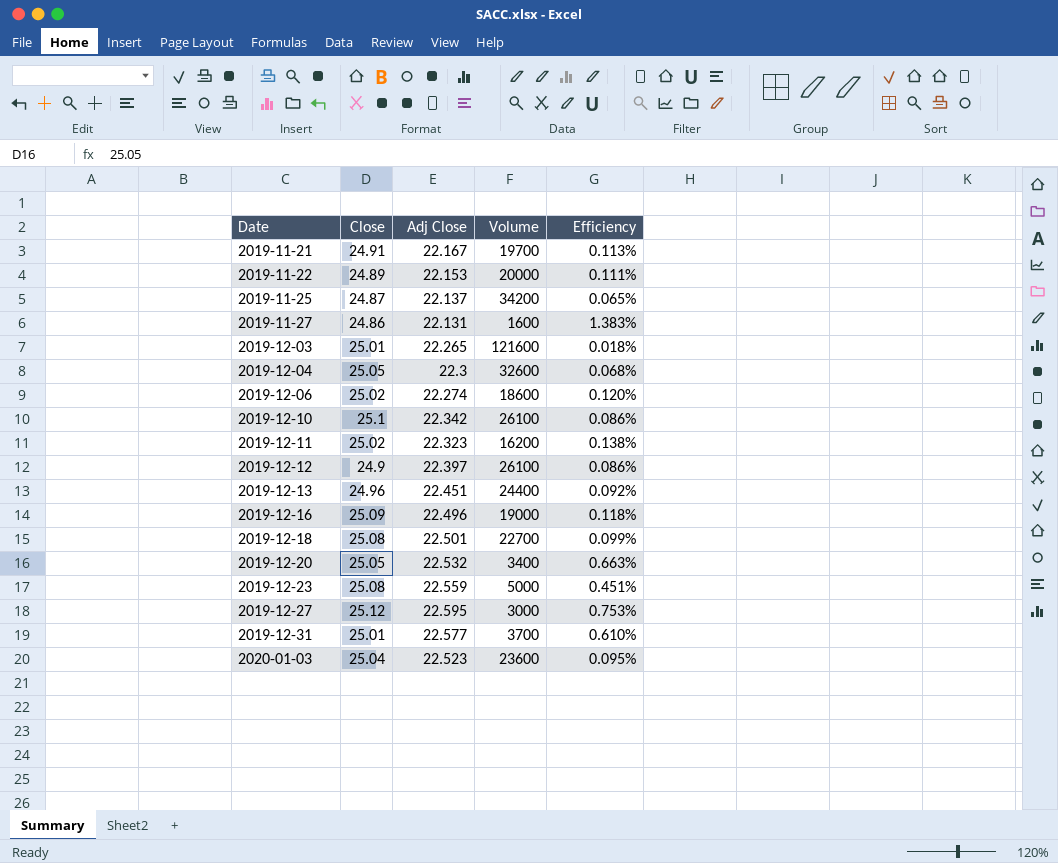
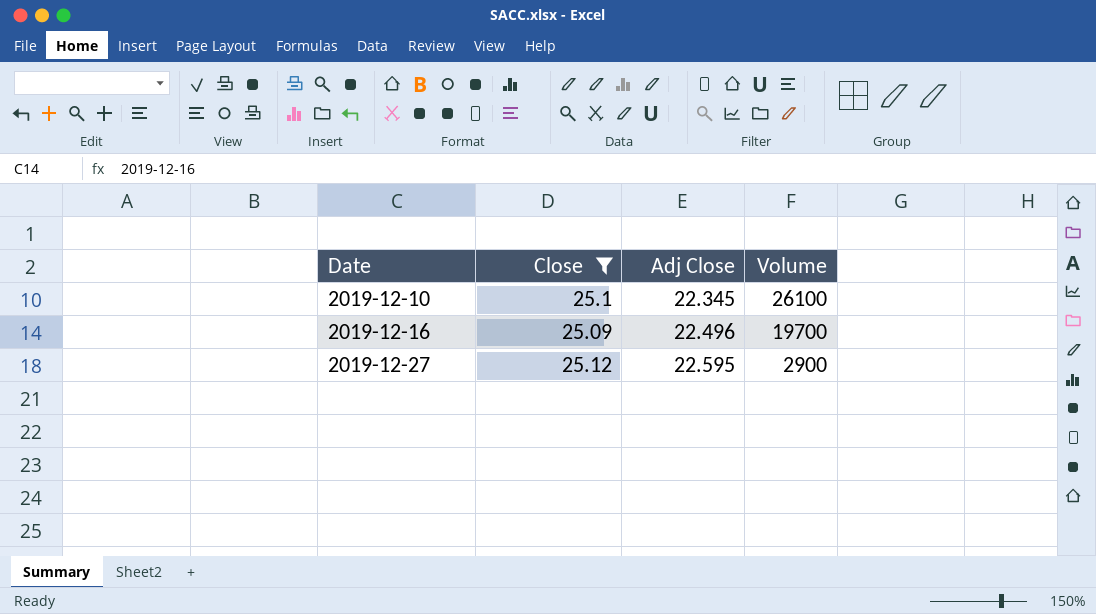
filter: none -> Close >= 25.09
column Efficiency | formula: [Adj Close] / [Volume] -> none
2019-12-10 | Adj Close: 22.342 -> 22.345
2019-12-16 | Volume: 19000 -> 19700
2019-12-27 | Volume: 3000 -> 2900

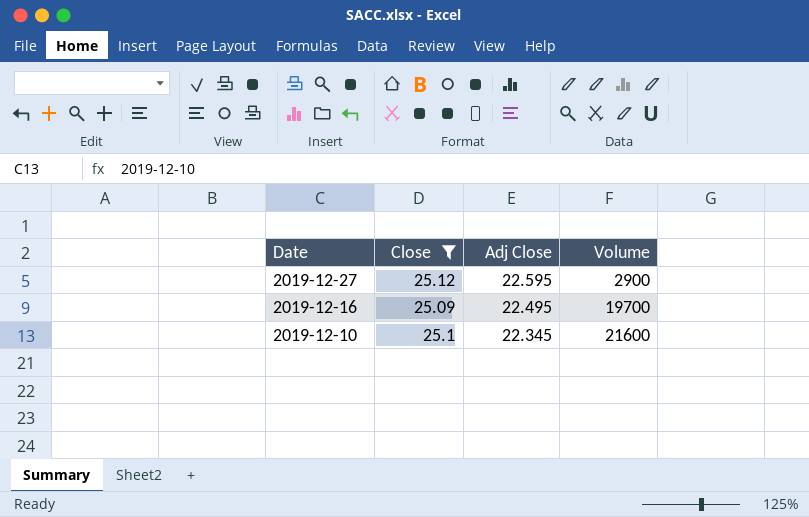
row order: Date ascending -> Date descending
2019-12-16 | Adj Close: 22.496 -> 22.495
2019-12-10 | Volume: 26100 -> 21600

